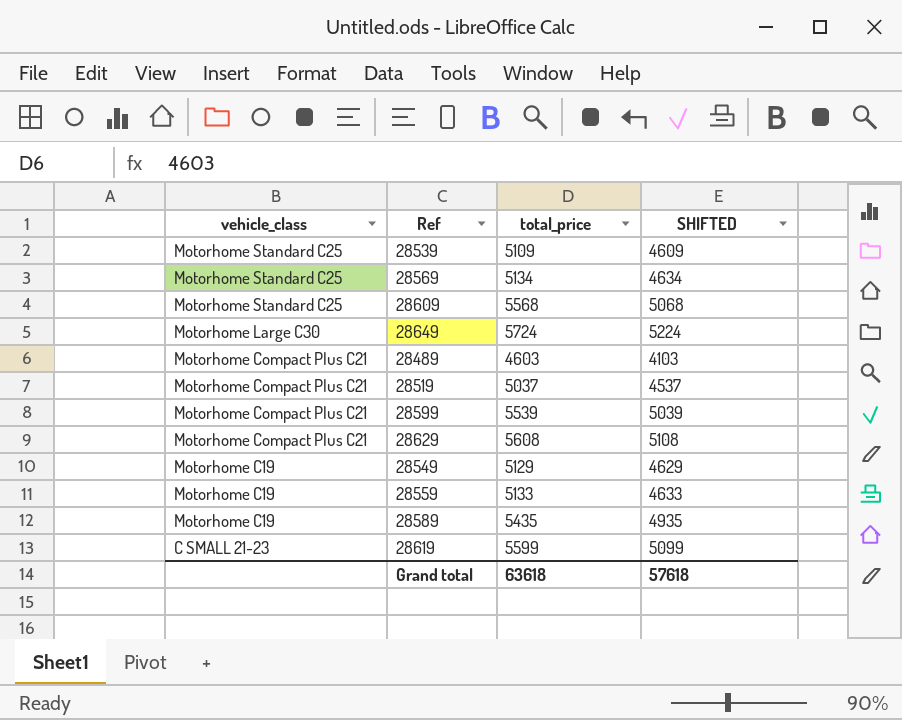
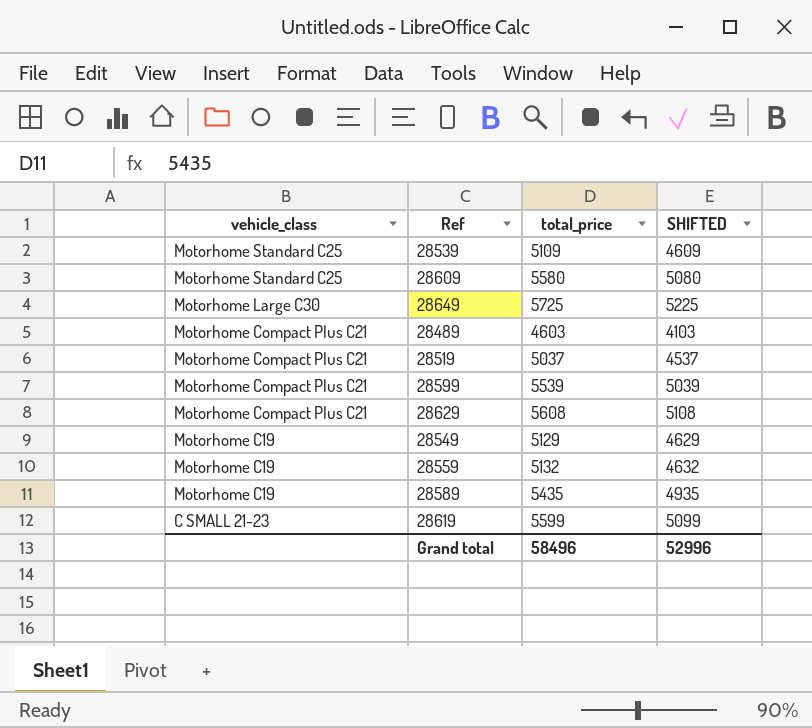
row 28569: Motorhome Standard C25 | 5134 | 4634 -> none
28609 | total_price: 5568 -> 5580
28609 | SHIFTED: 5068 -> 5080
28649 | total_price: 5724 -> 5725
28649 | SHIFTED: 5224 -> 5225
28559 | total_price: 5133 -> 5132
28559 | SHIFTED: 4633 -> 4632
Grand total | total_price: 63618 -> 58496
Grand total | SHIFTED: 57618 -> 52996

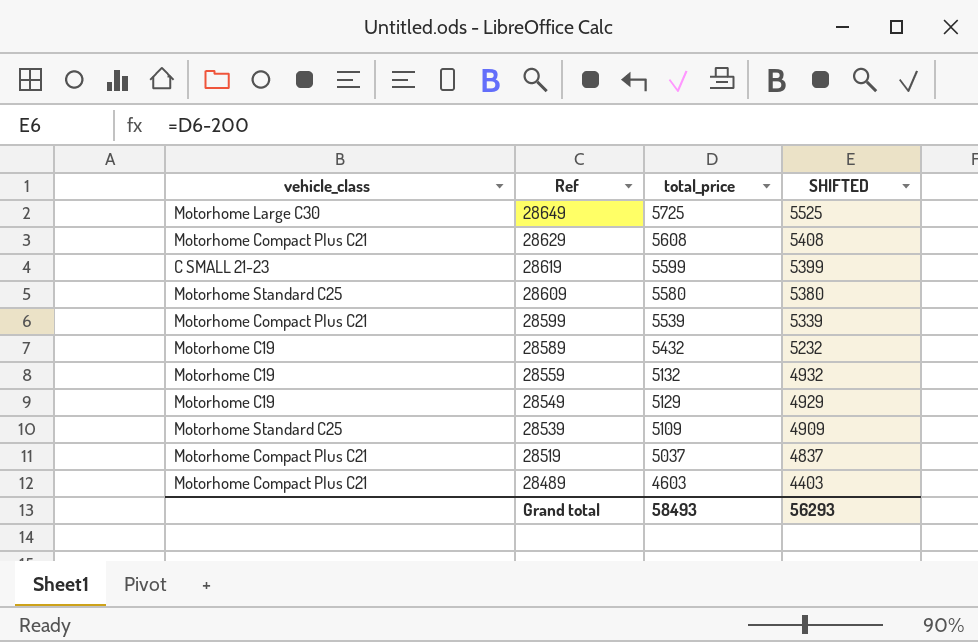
row order: vehicle_class descending -> Ref descending
column SHIFTED | formula: [total_price] - 500 -> [total_price] - 200
28589 | total_price: 5435 -> 5432
Grand total | total_price: 58496 -> 58493
Grand total | SHIFTED: 52996 -> 56293

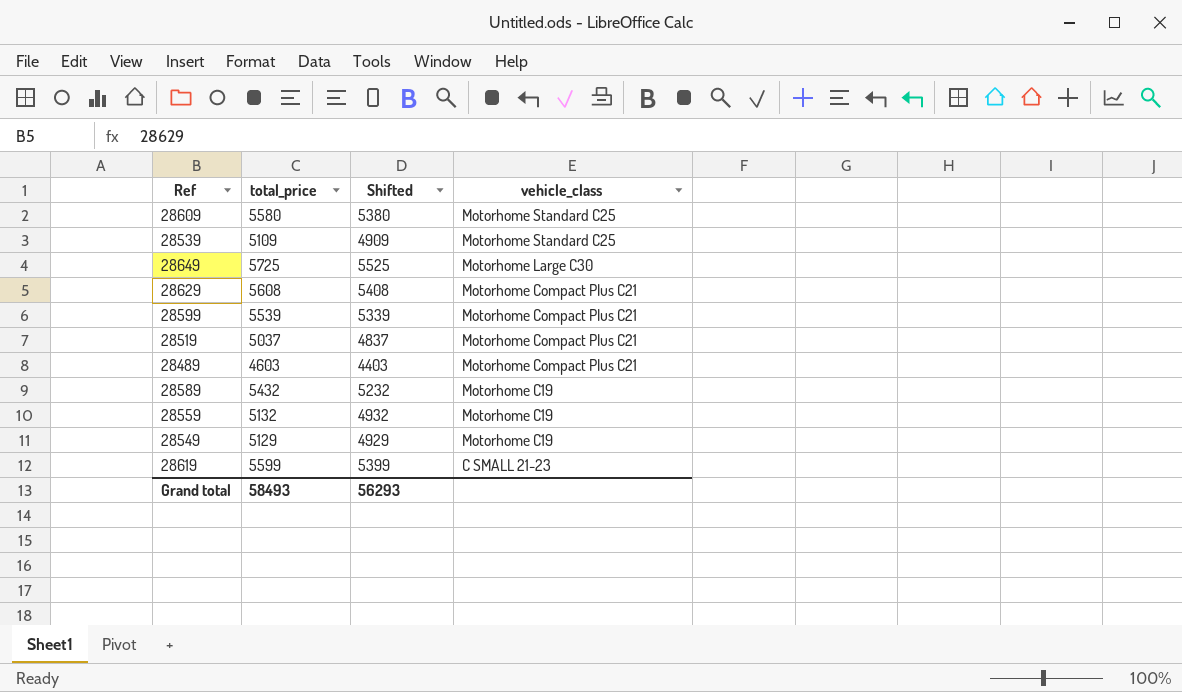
row order: Ref descending -> vehicle_class descending
column name: SHIFTED -> Shifted
column vehicle_class | position: 1 -> 4

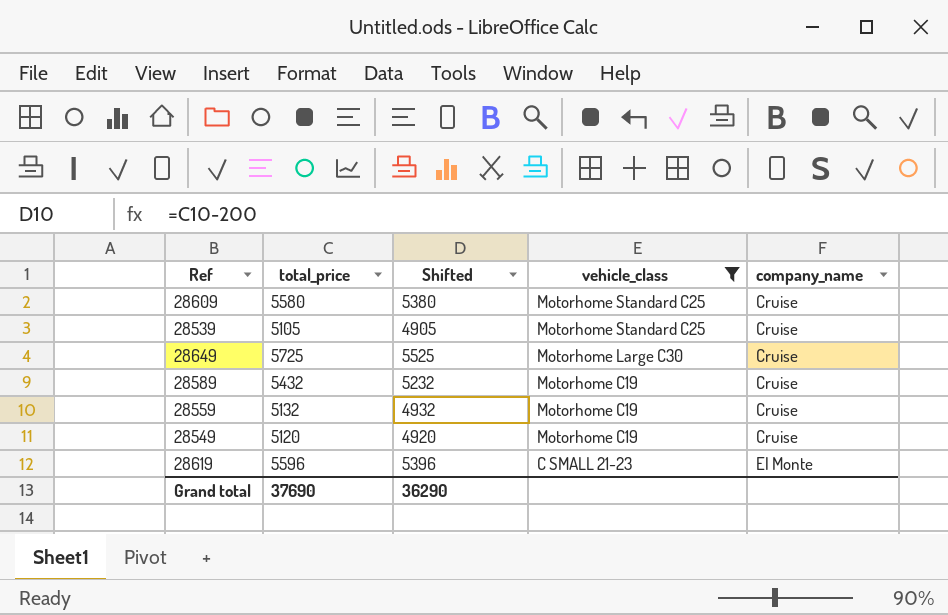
filter: none -> vehicle_class != Motorhome Compact Plus C21
column company_name | position: none -> 5
28539 | total_price: 5109 -> 5105
28539 | Shifted: 4909 -> 4905
28549 | total_price: 5129 -> 5120
28549 | Shifted: 4929 -> 4920
28619 | total_price: 5599 -> 5596
28619 | Shifted: 5399 -> 5396
Grand total | total_price: 58493 -> 37690
Grand total | Shifted: 56293 -> 36290

